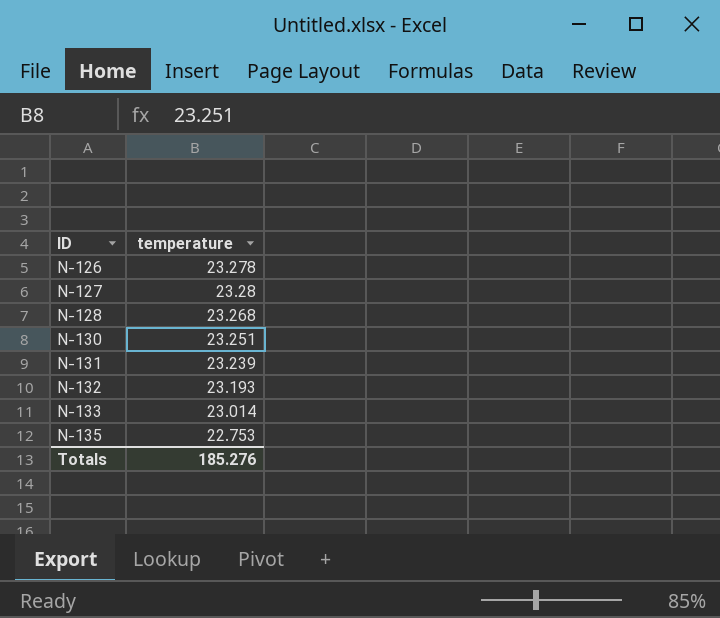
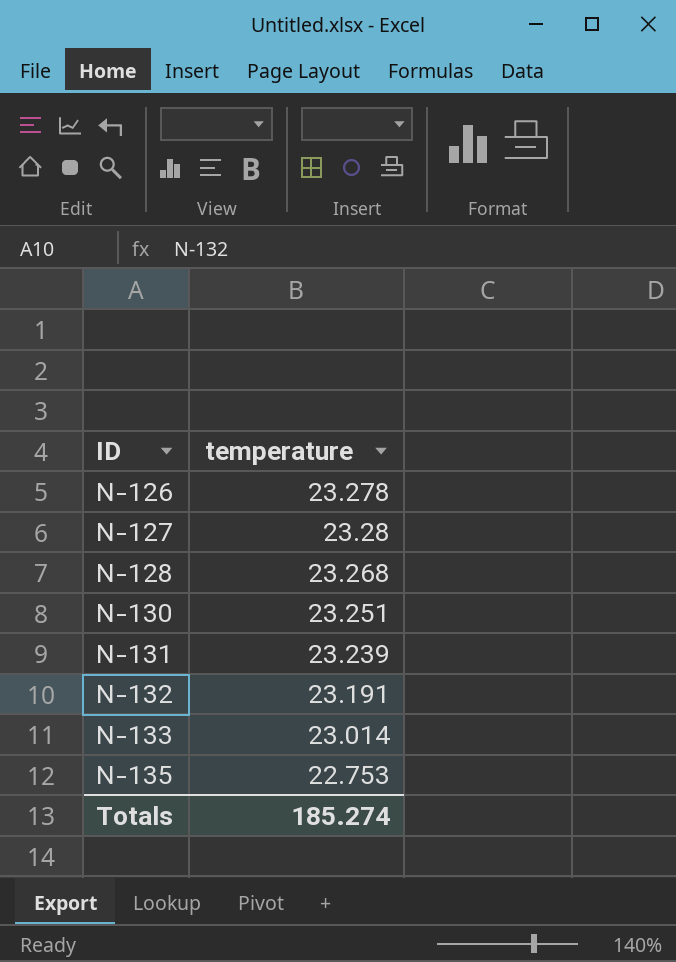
N-132 | temperature: 23.193 -> 23.191
Totals | temperature: 185.276 -> 185.274

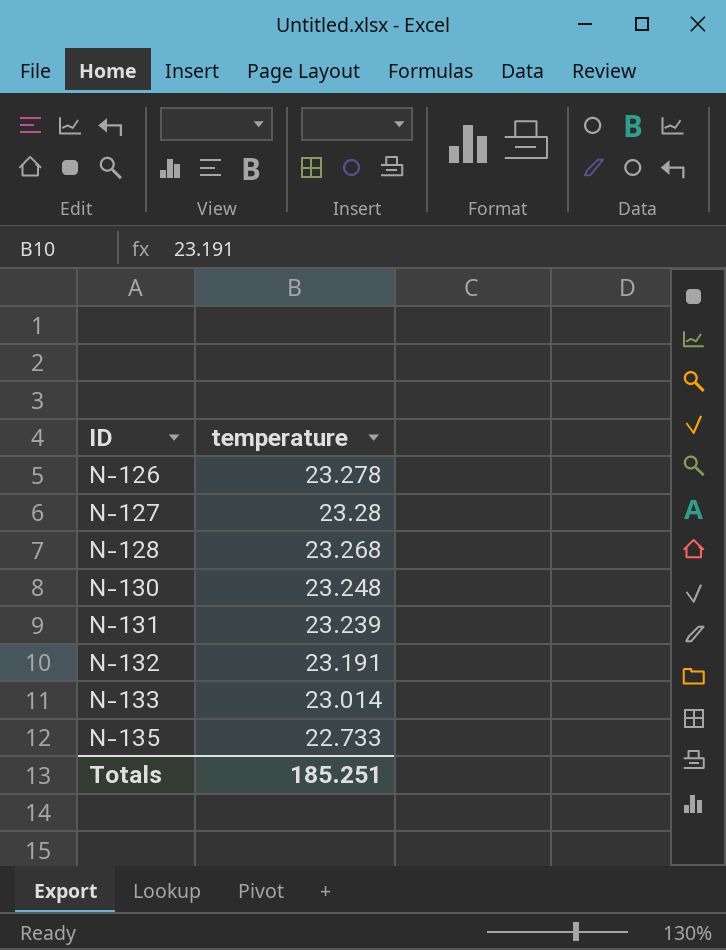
N-130 | temperature: 23.251 -> 23.248
N-135 | temperature: 22.753 -> 22.733
Totals | temperature: 185.274 -> 185.251

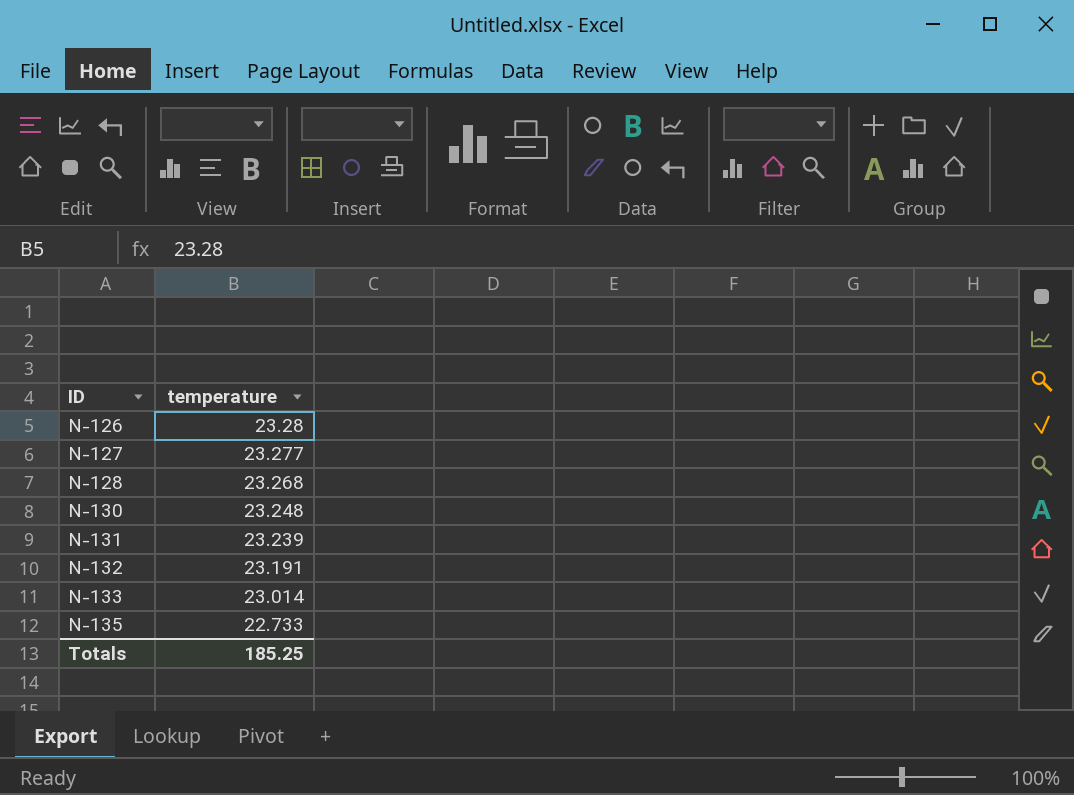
N-126 | temperature: 23.278 -> 23.28
N-127 | temperature: 23.28 -> 23.277
Totals | temperature: 185.251 -> 185.25

